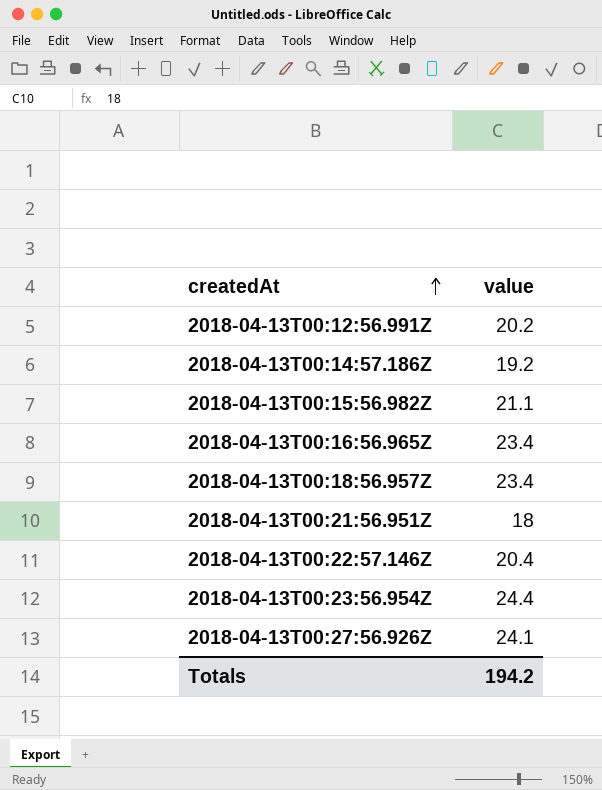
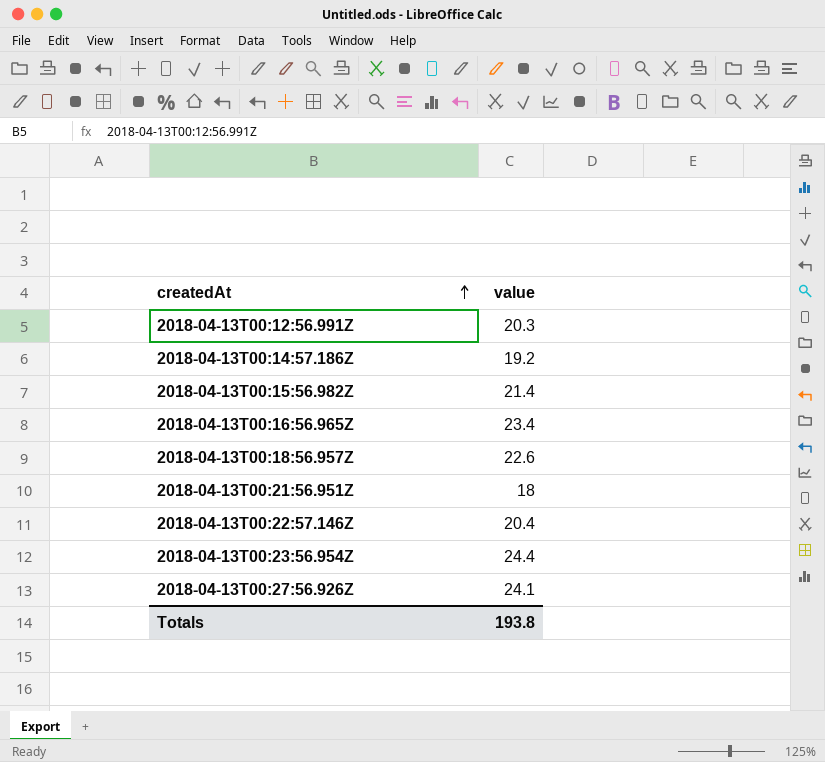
2018-04-13T00:12:56.991Z | value: 20.2 -> 20.3
2018-04-13T00:15:56.982Z | value: 21.1 -> 21.4
2018-04-13T00:18:56.957Z | value: 23.4 -> 22.6
Totals | value: 194.2 -> 193.8

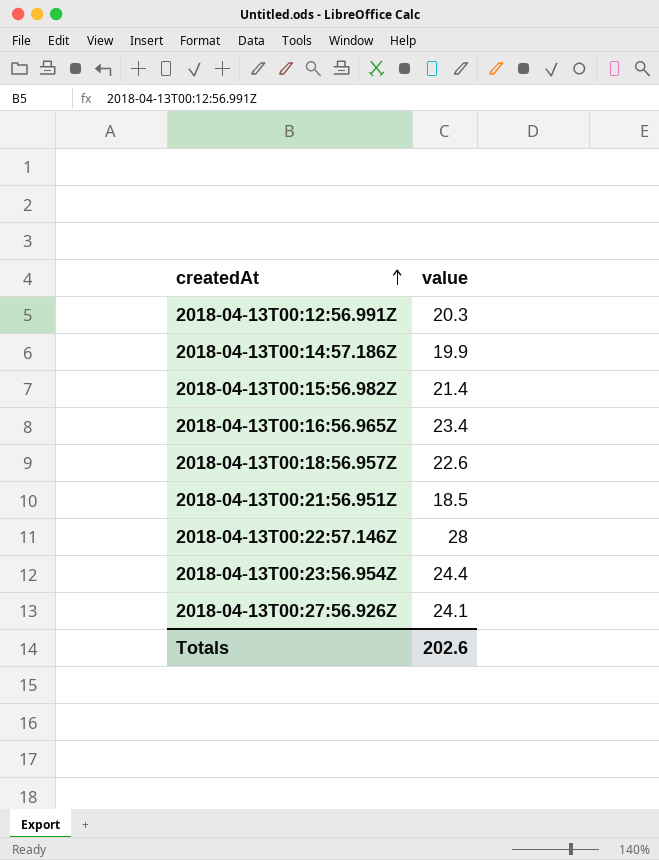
2018-04-13T00:14:57.186Z | value: 19.2 -> 19.9
2018-04-13T00:21:56.951Z | value: 18 -> 18.5
2018-04-13T00:22:57.146Z | value: 20.4 -> 28
Totals | value: 193.8 -> 202.6

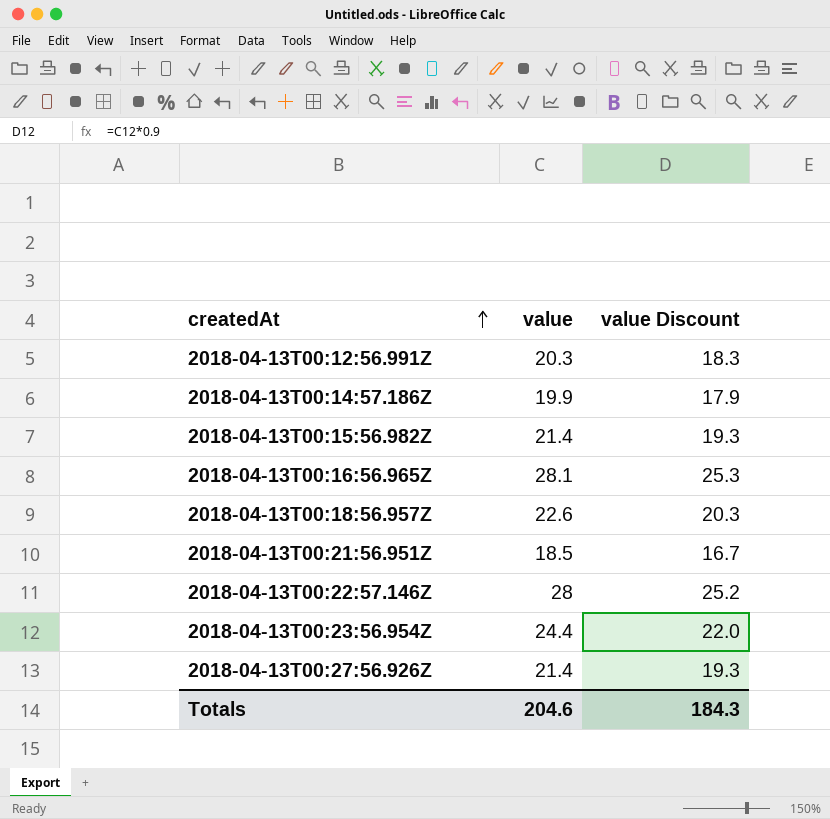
column value Discount | formula: none -> [value] * 0.9
2018-04-13T00:16:56.965Z | value: 23.4 -> 28.1
2018-04-13T00:27:56.926Z | value: 24.1 -> 21.4
Totals | value: 202.6 -> 204.6

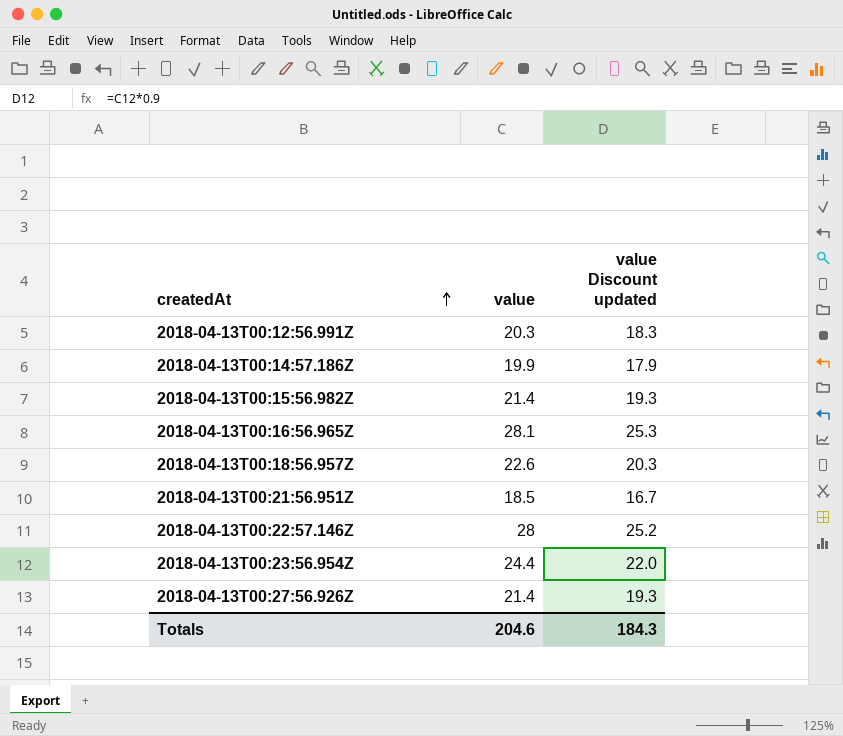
column name: value Discount -> value Discount updated

